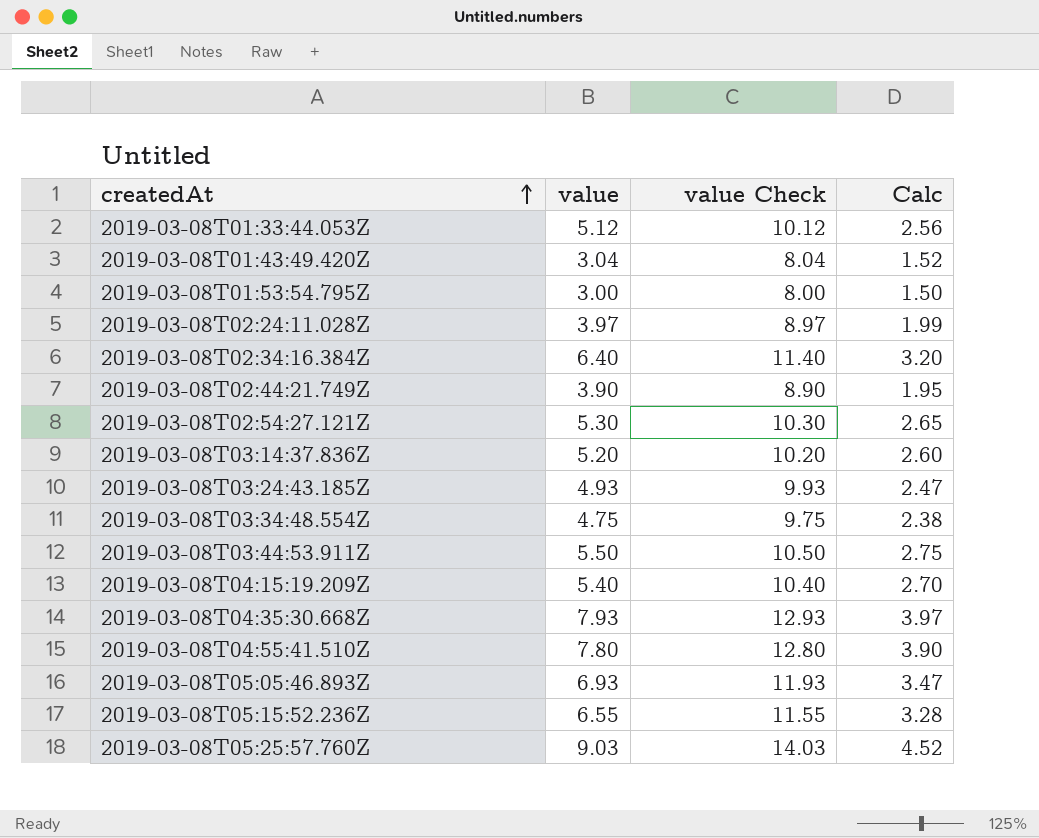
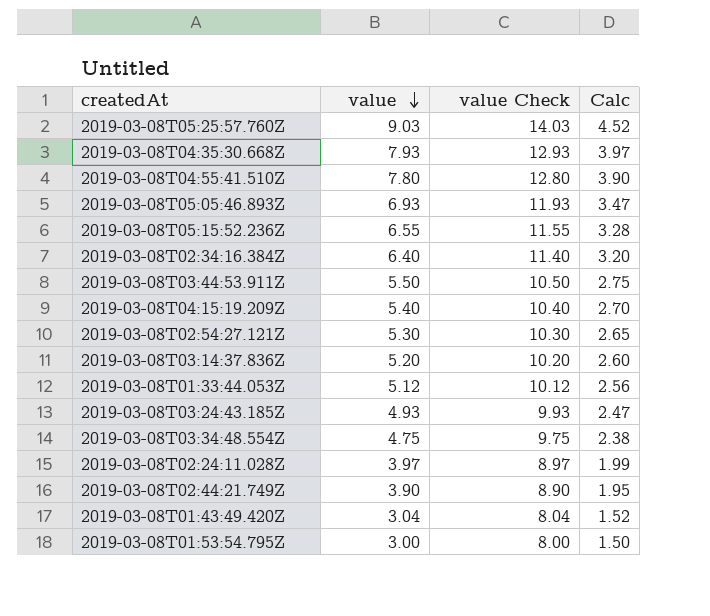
row order: createdAt ascending -> value descending

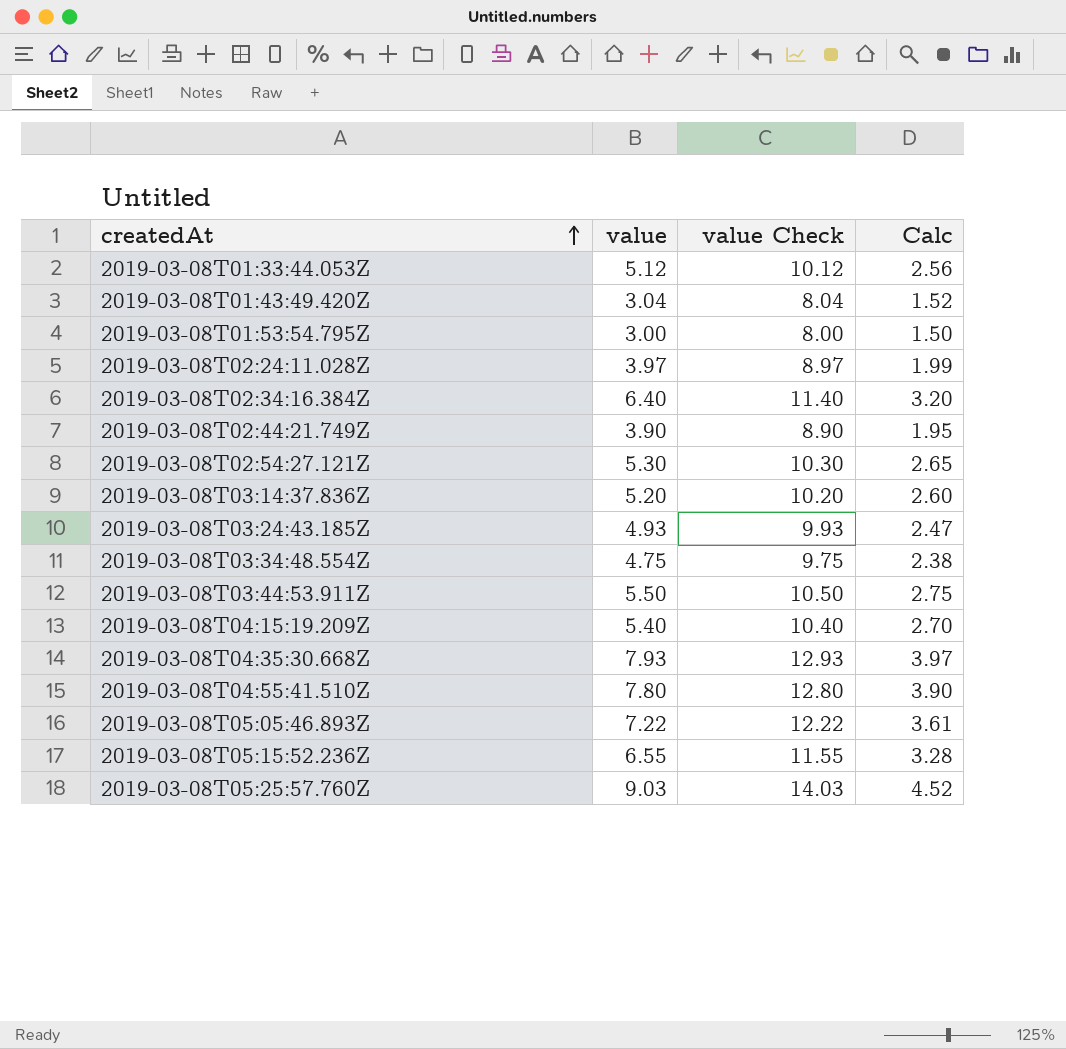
row order: value descending -> createdAt ascending
2019-03-08T05:05:46.893Z | value: 6.93 -> 7.22
2019-03-08T05:05:46.893Z | value Check: 11.93 -> 12.22
2019-03-08T05:05:46.893Z | Calc: 3.47 -> 3.61

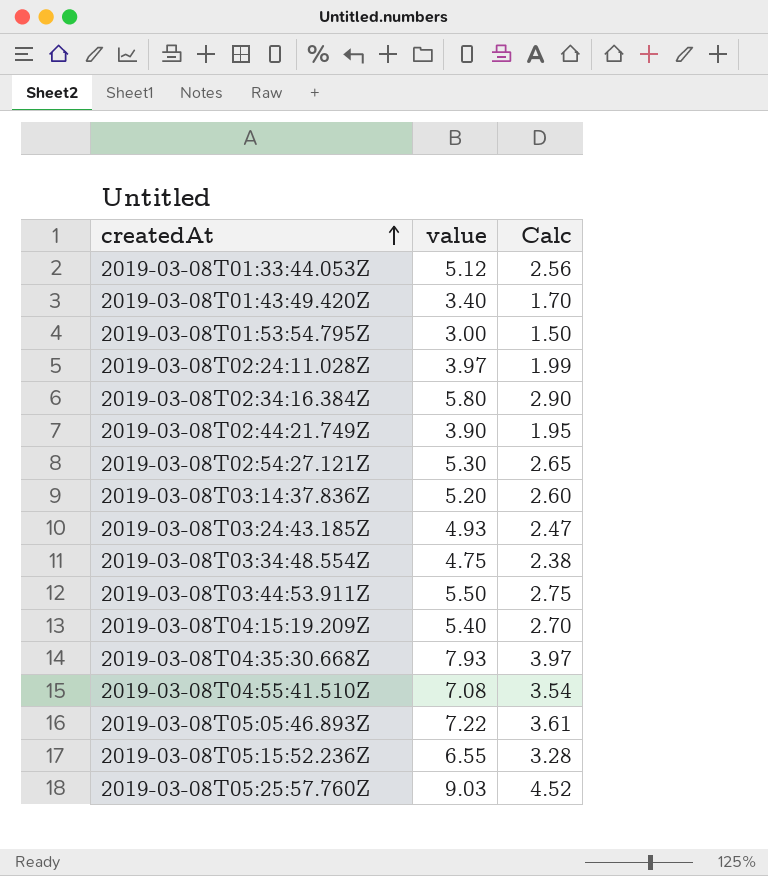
column value Check | formula: [value] + 5 -> none
2019-03-08T01:43:49.420Z | value: 3.04 -> 3.40
2019-03-08T01:43:49.420Z | Calc: 1.52 -> 1.70
2019-03-08T02:34:16.384Z | value: 6.40 -> 5.80
2019-03-08T02:34:16.384Z | Calc: 3.20 -> 2.90
2019-03-08T04:55:41.510Z | value: 7.80 -> 7.08
2019-03-08T04:55:41.510Z | Calc: 3.90 -> 3.54

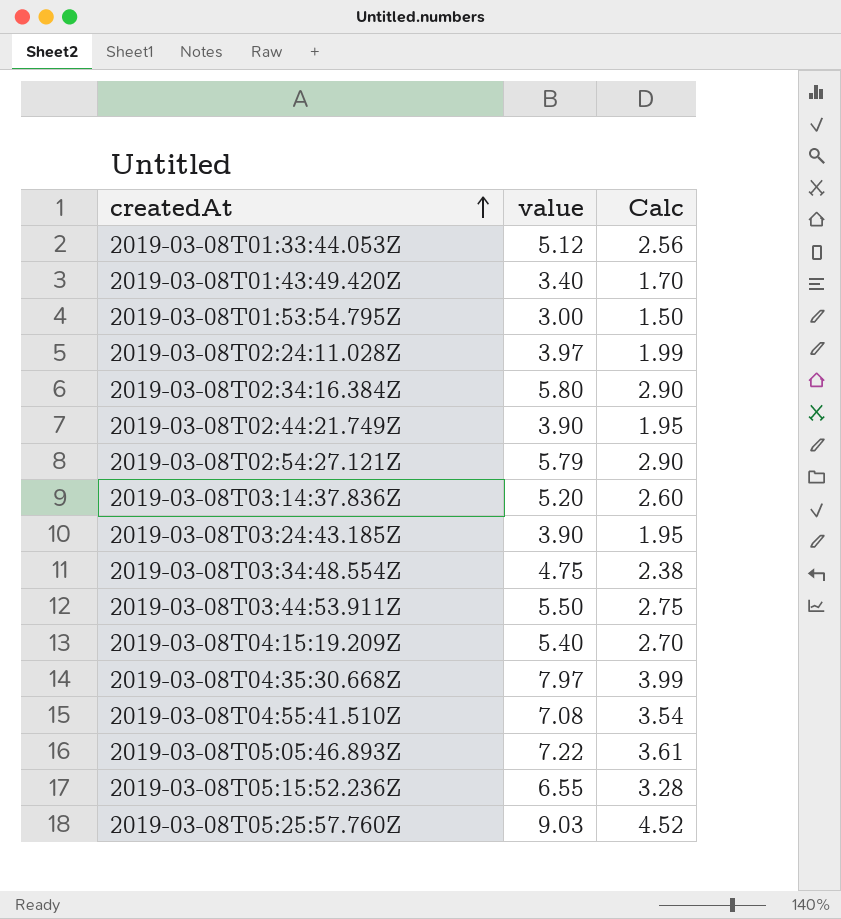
2019-03-08T02:54:27.121Z | value: 5.30 -> 5.79
2019-03-08T02:54:27.121Z | Calc: 2.65 -> 2.90
2019-03-08T03:24:43.185Z | value: 4.93 -> 3.90
2019-03-08T03:24:43.185Z | Calc: 2.47 -> 1.95
2019-03-08T04:35:30.668Z | value: 7.93 -> 7.97
2019-03-08T04:35:30.668Z | Calc: 3.97 -> 3.99

